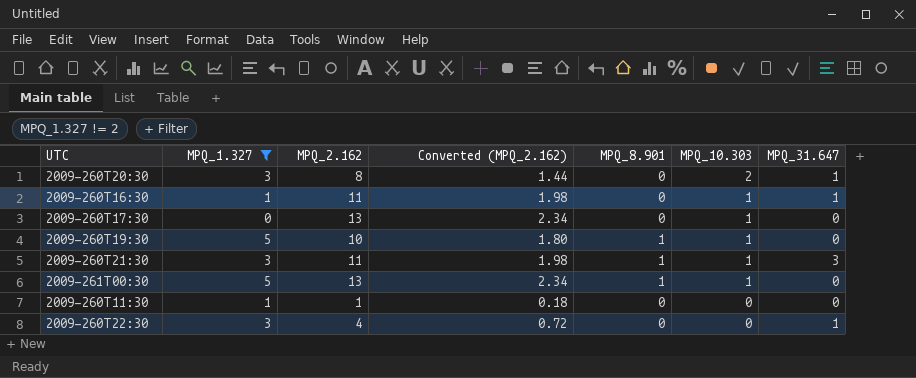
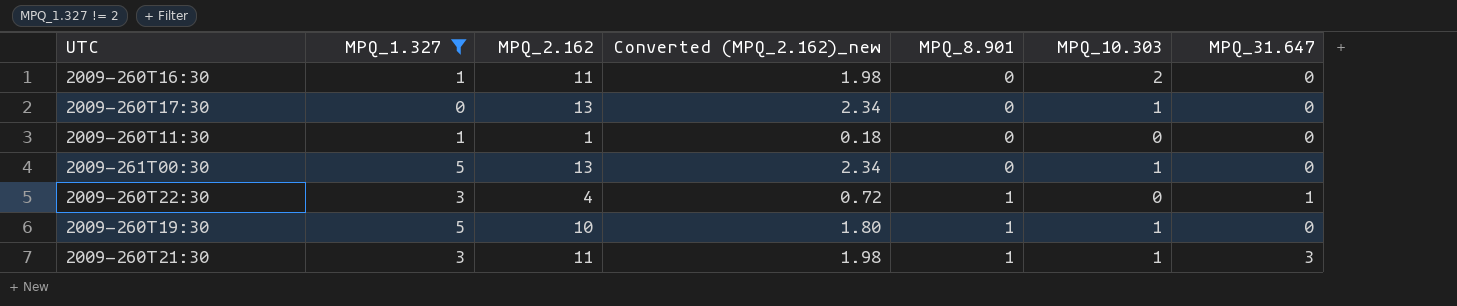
row order: MPQ_10.303 descending -> MPQ_8.901 ascending
column name: Converted (MPQ_2.162) -> Converted (MPQ_2.162)_new
row 2009-260T20:30: 3 | 8 | 1.44 | 0 | 2 | 1 -> none
2009-260T16:30 | MPQ_10.303: 1 -> 2
2009-260T16:30 | MPQ_31.647: 1 -> 0
2009-261T00:30 | MPQ_8.901: 1 -> 0
2009-260T22:30 | MPQ_8.901: 0 -> 1

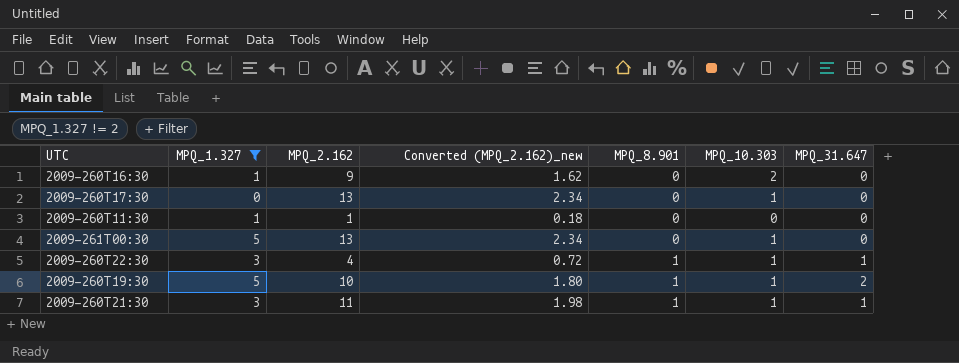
2009-260T16:30 | MPQ_2.162: 11 -> 9
2009-260T16:30 | Converted (MPQ_2.162)_new: 1.98 -> 1.62
2009-260T22:30 | MPQ_10.303: 0 -> 1
2009-260T19:30 | MPQ_31.647: 0 -> 2
2009-260T21:30 | MPQ_31.647: 3 -> 1

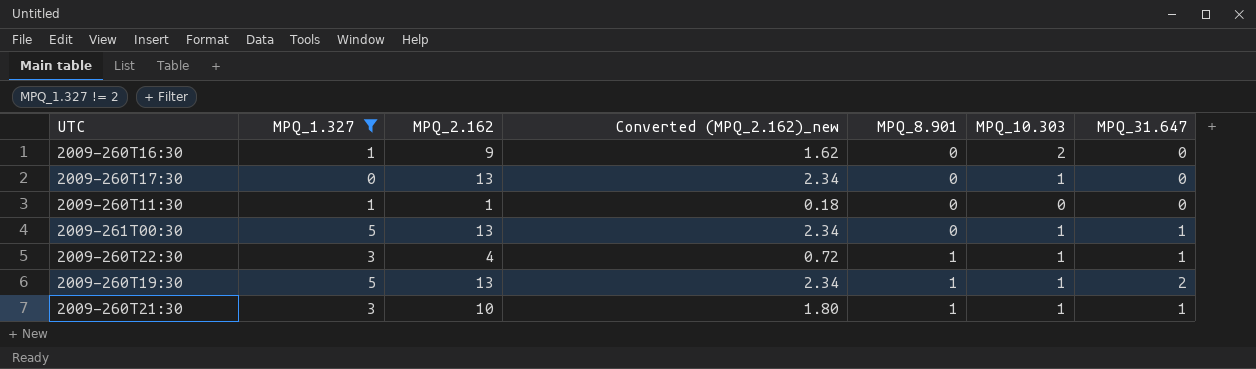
2009-261T00:30 | MPQ_31.647: 0 -> 1
2009-260T19:30 | MPQ_2.162: 10 -> 13
2009-260T19:30 | Converted (MPQ_2.162)_new: 1.80 -> 2.34
2009-260T21:30 | MPQ_2.162: 11 -> 10
2009-260T21:30 | Converted (MPQ_2.162)_new: 1.98 -> 1.80

